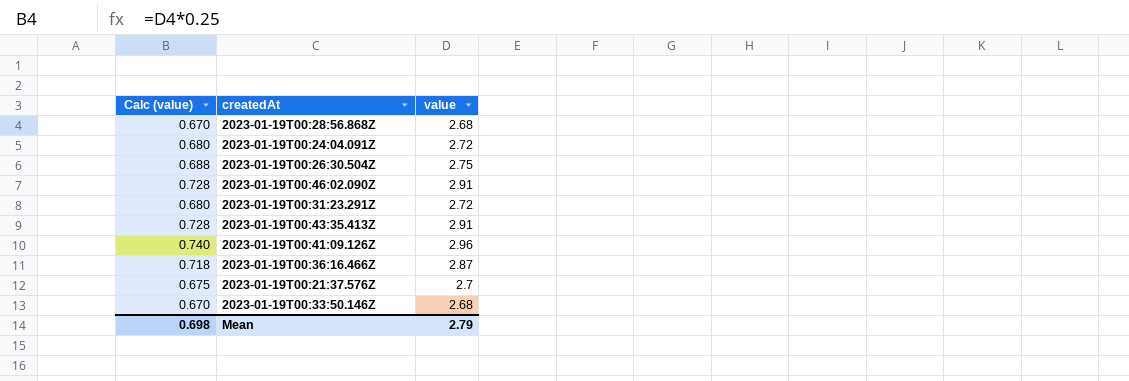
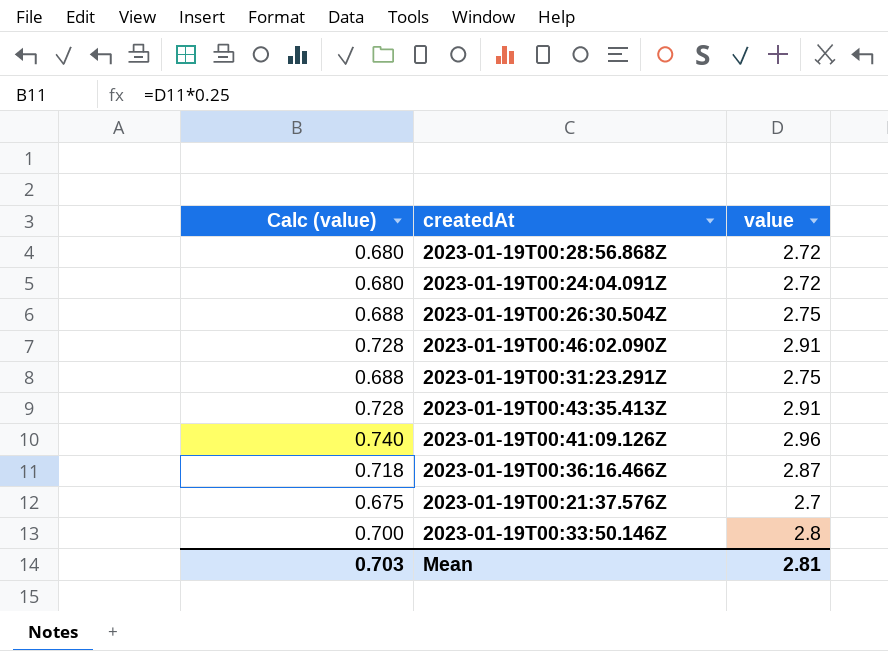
2023-01-19T00:28:56.868Z | Calc (value): 0.670 -> 0.680
2023-01-19T00:28:56.868Z | value: 2.68 -> 2.72
2023-01-19T00:31:23.291Z | Calc (value): 0.680 -> 0.688
2023-01-19T00:31:23.291Z | value: 2.72 -> 2.75
2023-01-19T00:33:50.146Z | Calc (value): 0.670 -> 0.700
2023-01-19T00:33:50.146Z | value: 2.68 -> 2.8
Mean | Calc (value): 0.698 -> 0.703
Mean | value: 2.79 -> 2.81

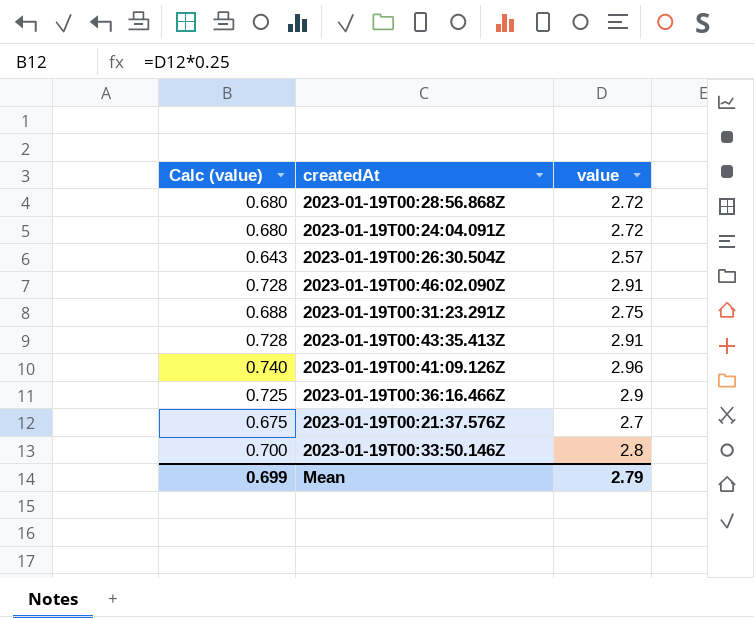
2023-01-19T00:26:30.504Z | Calc (value): 0.688 -> 0.643
2023-01-19T00:26:30.504Z | value: 2.75 -> 2.57
2023-01-19T00:36:16.466Z | Calc (value): 0.718 -> 0.725
2023-01-19T00:36:16.466Z | value: 2.87 -> 2.9
Mean | Calc (value): 0.703 -> 0.699
Mean | value: 2.81 -> 2.79

